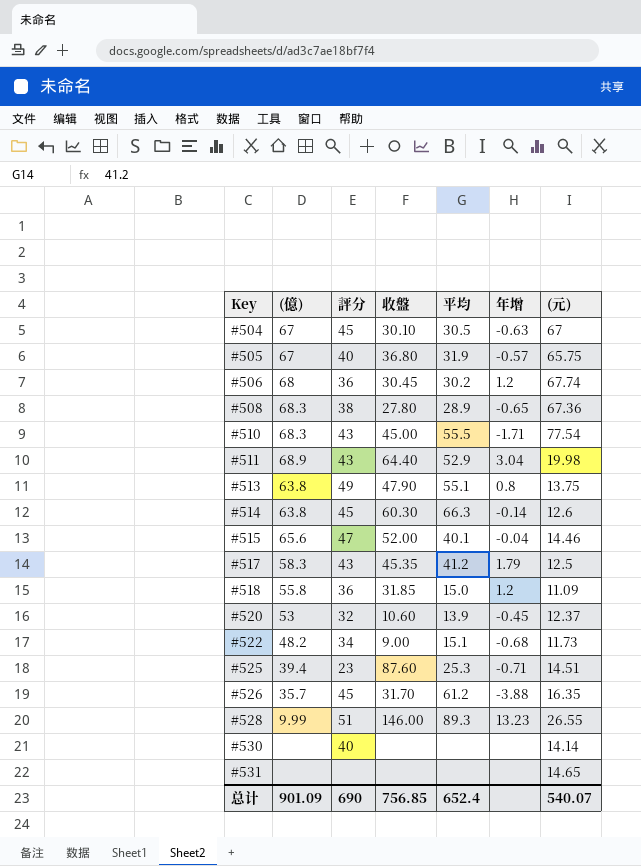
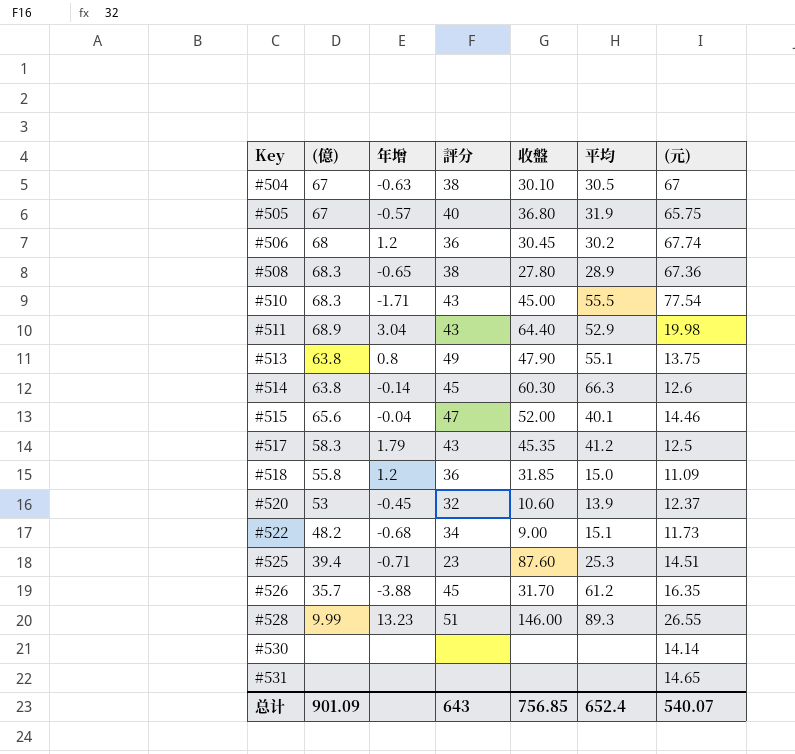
column 年增 | position: 6 -> 3
#504 | 評分: 45 -> 38
#530 | 評分: 40 -> none
总计 | 評分: 690 -> 643

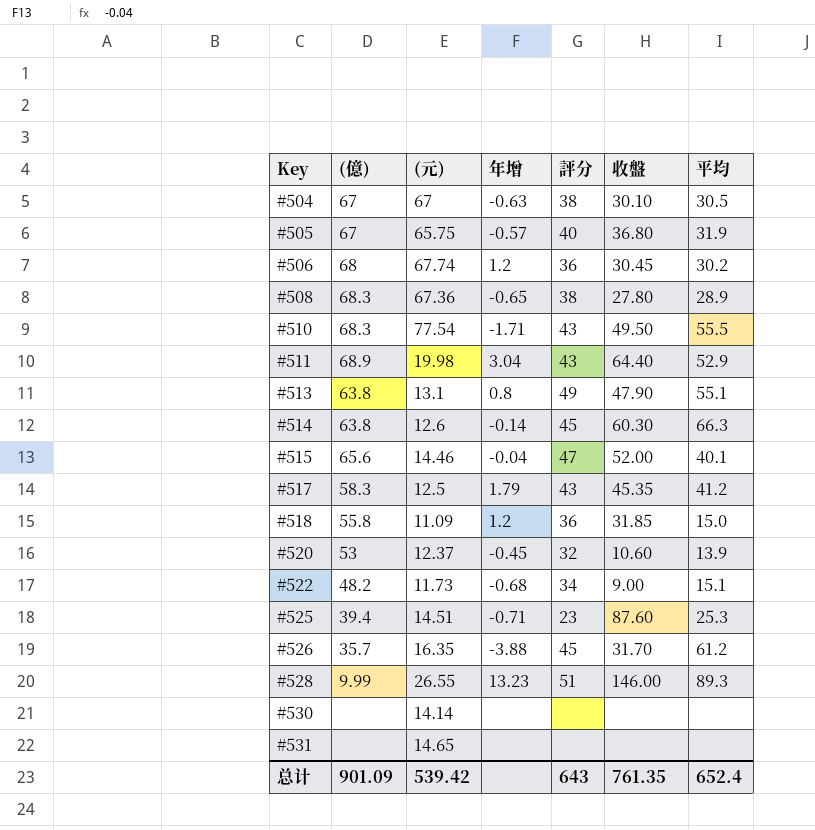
column (元) | position: 7 -> 3
#510 | 收盤: 45.00 -> 49.50
#513 | (元): 13.75 -> 13.1
总计 | (元): 540.07 -> 539.42
总计 | 收盤: 756.85 -> 761.35

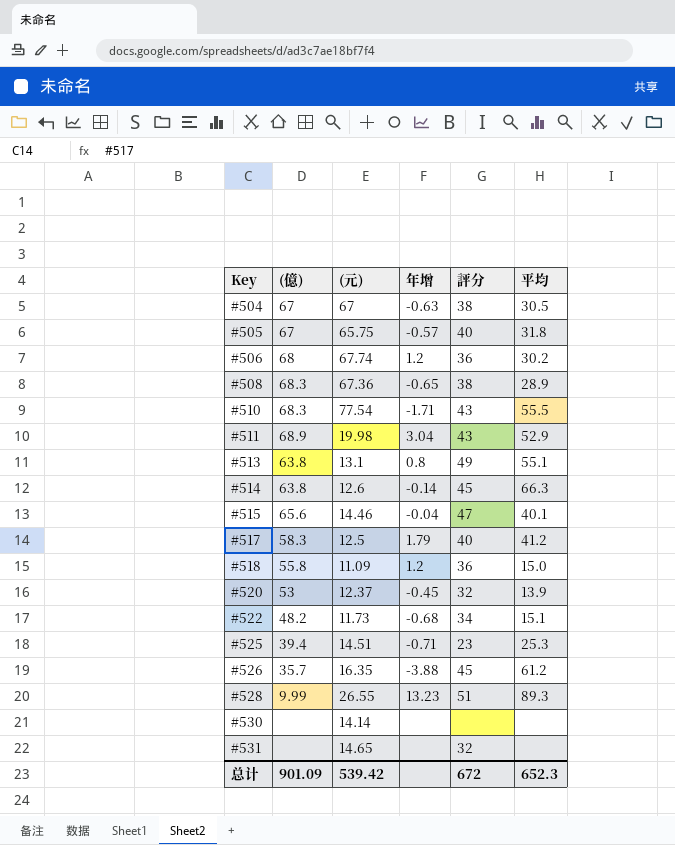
column 收盤 | position: 6 -> none
#505 | 平均: 31.9 -> 31.8
#517 | 評分: 43 -> 40
#531 | 評分: none -> 32
总计 | 評分: 643 -> 672
总计 | 平均: 652.4 -> 652.3

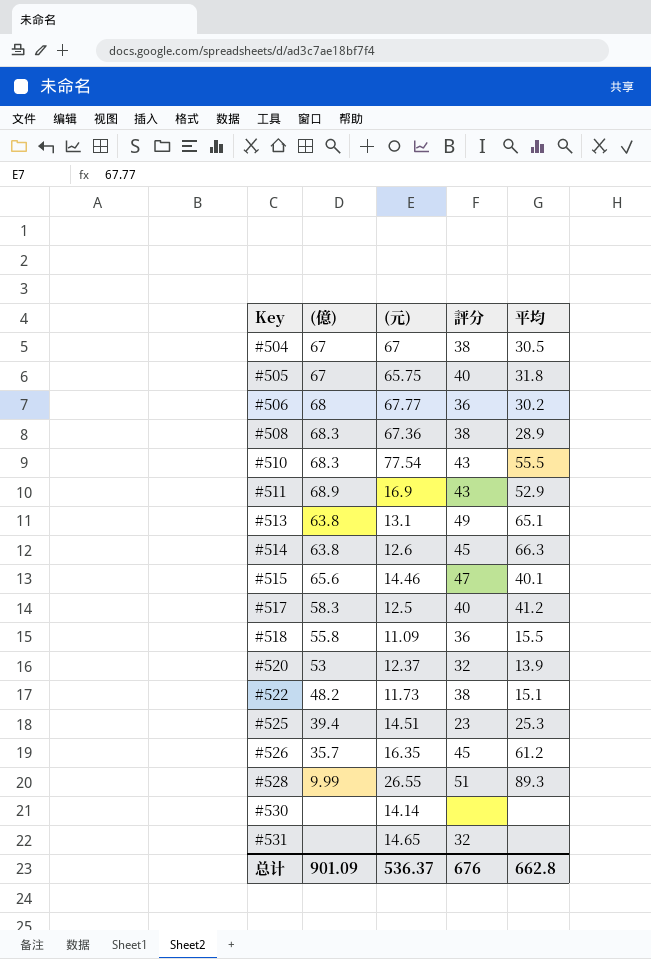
column 年增 | position: 4 -> none
#506 | (元): 67.74 -> 67.77
#511 | (元): 19.98 -> 16.9
#513 | 平均: 55.1 -> 65.1
#518 | 平均: 15.0 -> 15.5
#522 | 評分: 34 -> 38
总计 | (元): 539.42 -> 536.37
总计 | 評分: 672 -> 676
总计 | 平均: 652.3 -> 662.8

